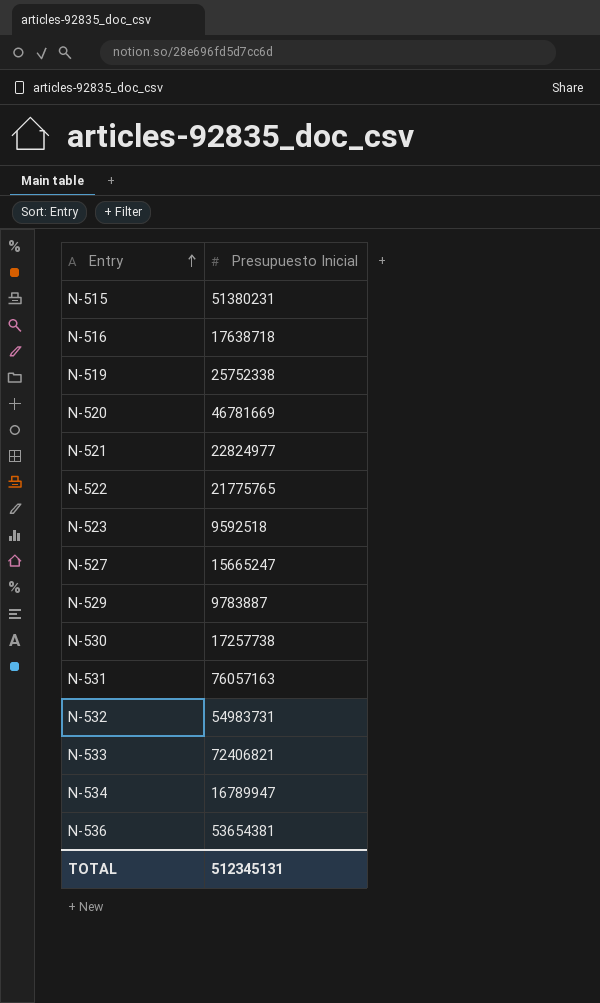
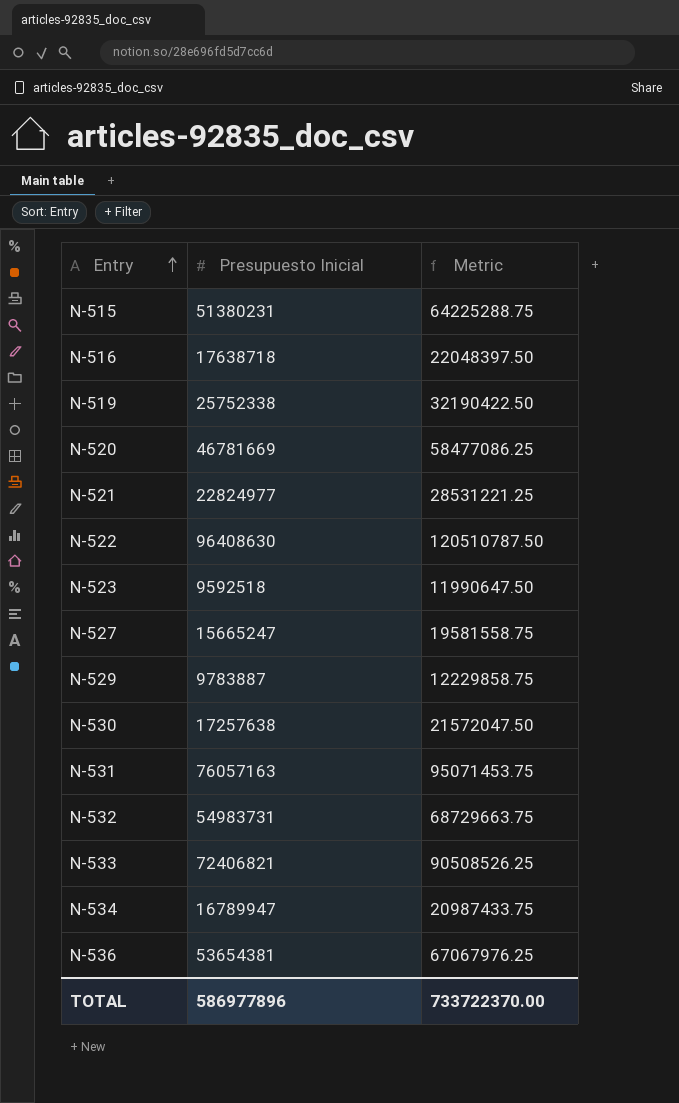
column Metric | formula: none -> [Presupuesto Inicial] * 1.25
N-522 | Presupuesto Inicial: 21775765 -> 96408630
N-530 | Presupuesto Inicial: 17257738 -> 17257638
TOTAL | Presupuesto Inicial: 512345131 -> 586977896

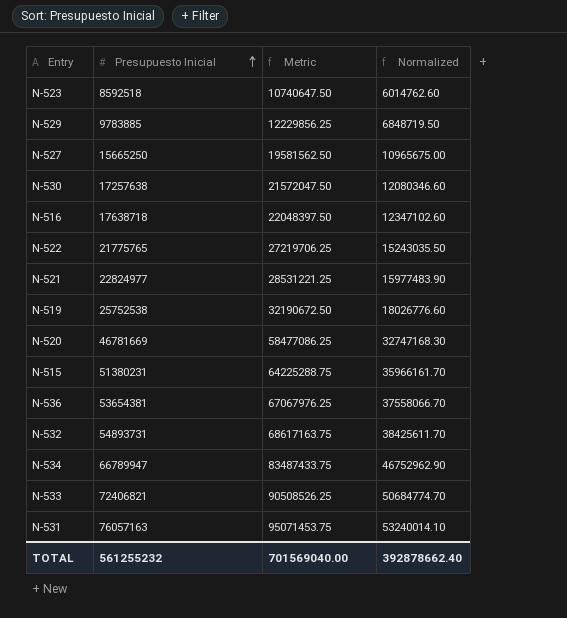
row order: Entry ascending -> Presupuesto Inicial ascending
column Normalized | formula: none -> [Presupuesto Inicial] * 0.7
N-523 | Presupuesto Inicial: 9592518 -> 8592518
N-523 | Metric: 11990647.50 -> 10740647.50
N-529 | Presupuesto Inicial: 9783887 -> 9783885
N-529 | Metric: 12229858.75 -> 12229856.25
N-527 | Presupuesto Inicial: 15665247 -> 15665250
N-527 | Metric: 19581558.75 -> 19581562.50
N-522 | Presupuesto Inicial: 96408630 -> 21775765
N-522 | Metric: 120510787.50 -> 27219706.25
N-519 | Presupuesto Inicial: 25752338 -> 25752538
N-519 | Metric: 32190422.50 -> 32190672.50
N-532 | Presupuesto Inicial: 54983731 -> 54893731
N-532 | Metric: 68729663.75 -> 68617163.75
N-534 | Presupuesto Inicial: 16789947 -> 66789947
N-534 | Metric: 20987433.75 -> 83487433.75
TOTAL | Presupuesto Inicial: 586977896 -> 561255232
TOTAL | Metric: 733722370.00 -> 701569040.00

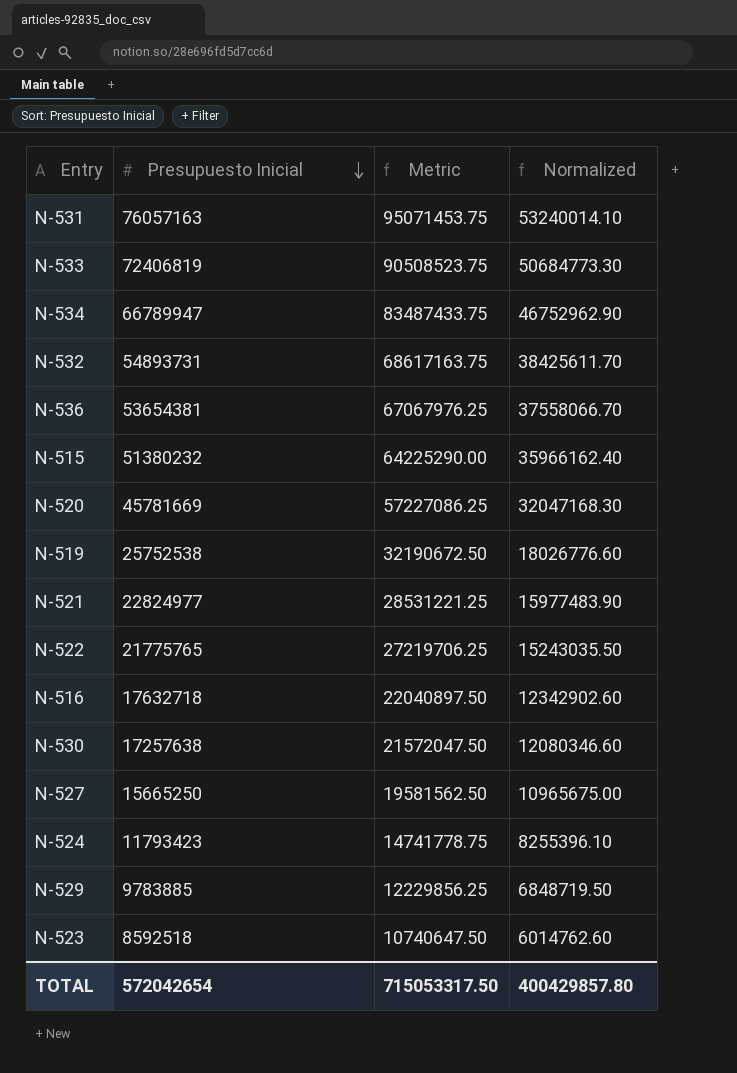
row order: Presupuesto Inicial ascending -> Presupuesto Inicial descending
N-533 | Presupuesto Inicial: 72406821 -> 72406819
N-533 | Metric: 90508526.25 -> 90508523.75
N-533 | Normalized: 50684774.70 -> 50684773.30
N-515 | Presupuesto Inicial: 51380231 -> 51380232
N-515 | Metric: 64225288.75 -> 64225290.00
N-515 | Normalized: 35966161.70 -> 35966162.40
N-520 | Presupuesto Inicial: 46781669 -> 45781669
N-520 | Metric: 58477086.25 -> 57227086.25
N-520 | Normalized: 32747168.30 -> 32047168.30
N-516 | Presupuesto Inicial: 17638718 -> 17632718
N-516 | Metric: 22048397.50 -> 22040897.50
N-516 | Normalized: 12347102.60 -> 12342902.60
row N-524: none -> 11793423 | 14741778.75 | 8255396.10
TOTAL | Presupuesto Inicial: 561255232 -> 572042654
TOTAL | Metric: 701569040.00 -> 715053317.50
TOTAL | Normalized: 392878662.40 -> 400429857.80

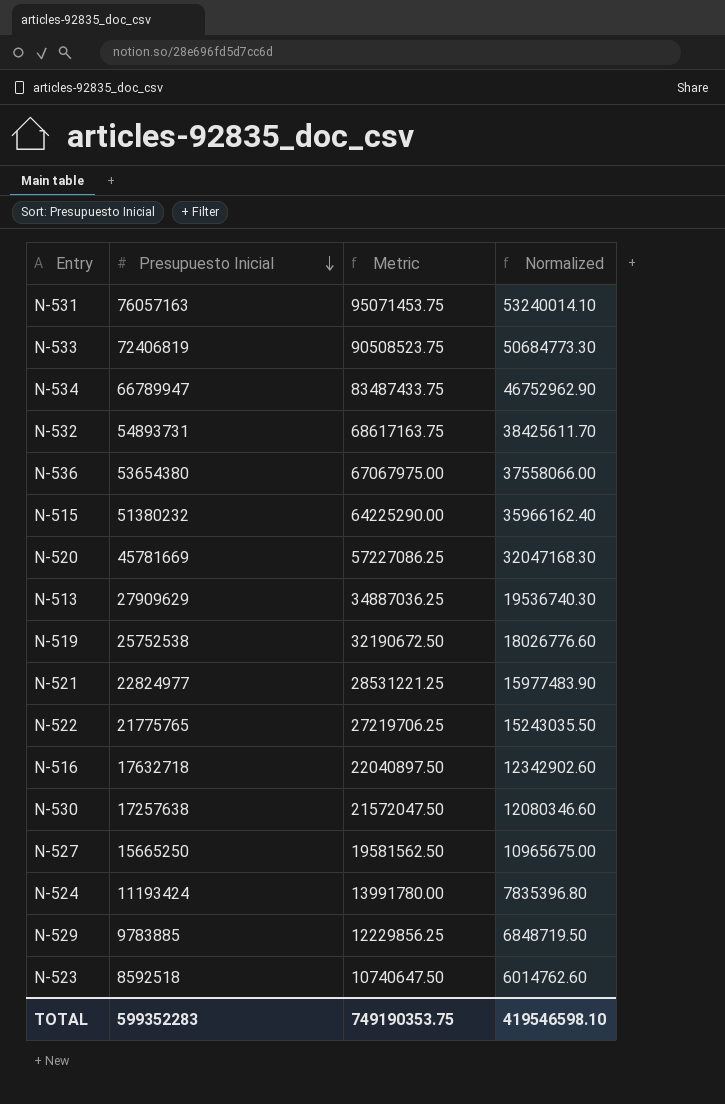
N-536 | Presupuesto Inicial: 53654381 -> 53654380
N-536 | Metric: 67067976.25 -> 67067975.00
N-536 | Normalized: 37558066.70 -> 37558066.00
row N-513: none -> 27909629 | 34887036.25 | 19536740.30
N-524 | Presupuesto Inicial: 11793423 -> 11193424
N-524 | Metric: 14741778.75 -> 13991780.00
N-524 | Normalized: 8255396.10 -> 7835396.80
TOTAL | Presupuesto Inicial: 572042654 -> 599352283
TOTAL | Metric: 715053317.50 -> 749190353.75
TOTAL | Normalized: 400429857.80 -> 419546598.10

